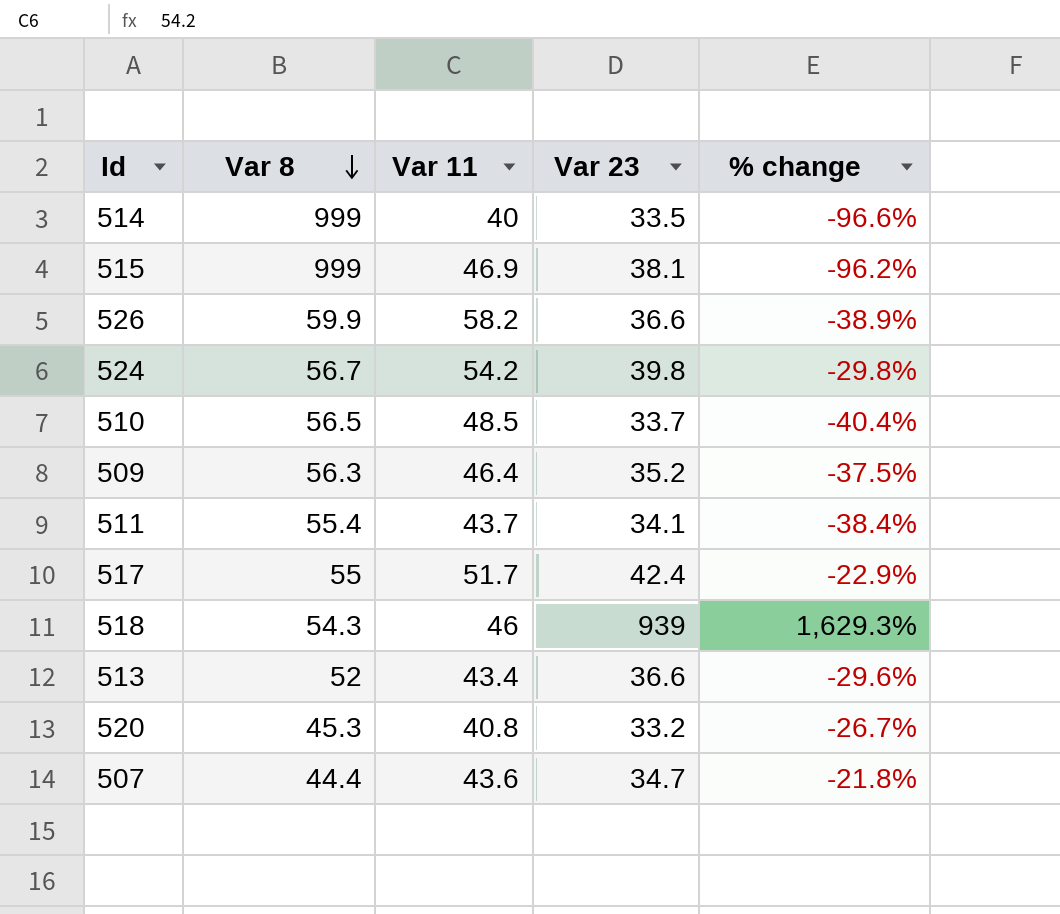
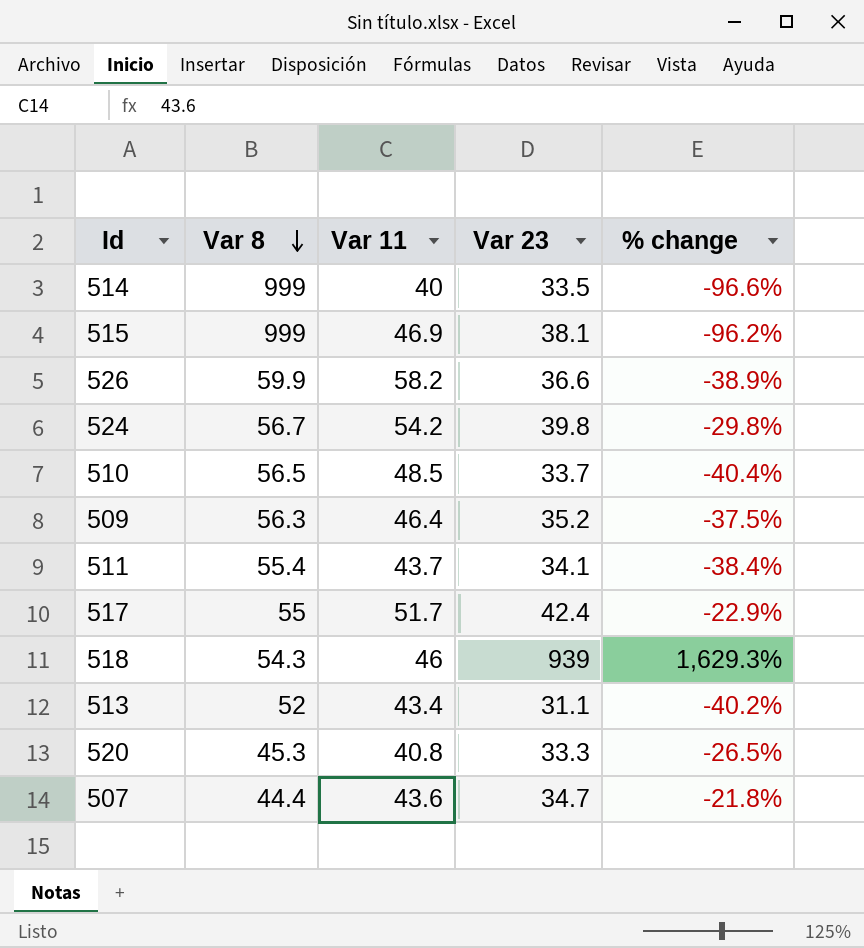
513 | Var 23: 36.6 -> 31.1
513 | % change: -29.6% -> -40.2%
520 | Var 23: 33.2 -> 33.3
520 | % change: -26.7% -> -26.5%

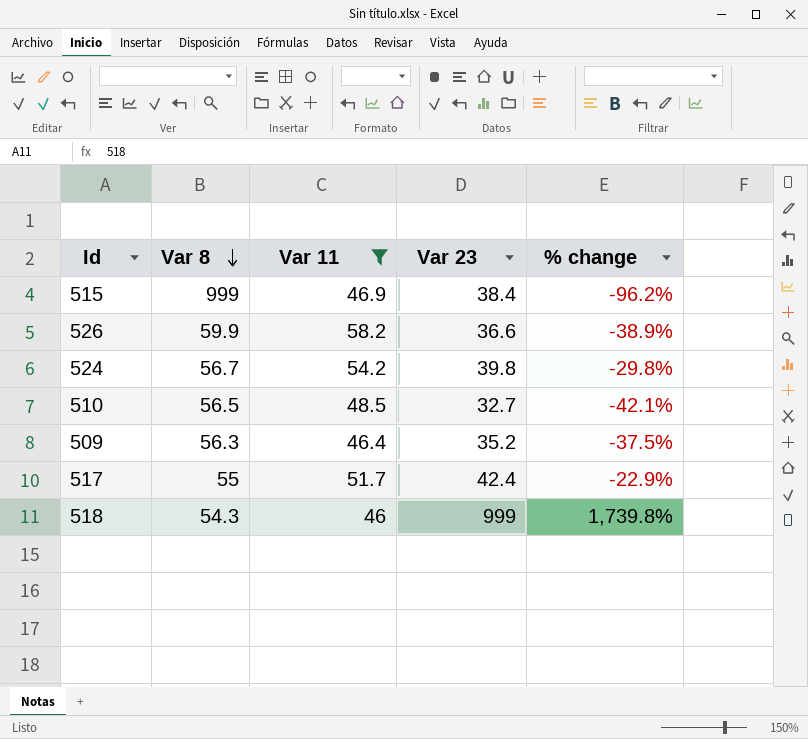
filter: none -> Var 11 >= 46
515 | Var 23: 38.1 -> 38.4
510 | Var 23: 33.7 -> 32.7
510 | % change: -40.4% -> -42.1%
518 | Var 23: 939 -> 999
518 | % change: 1,629.3% -> 1,739.8%

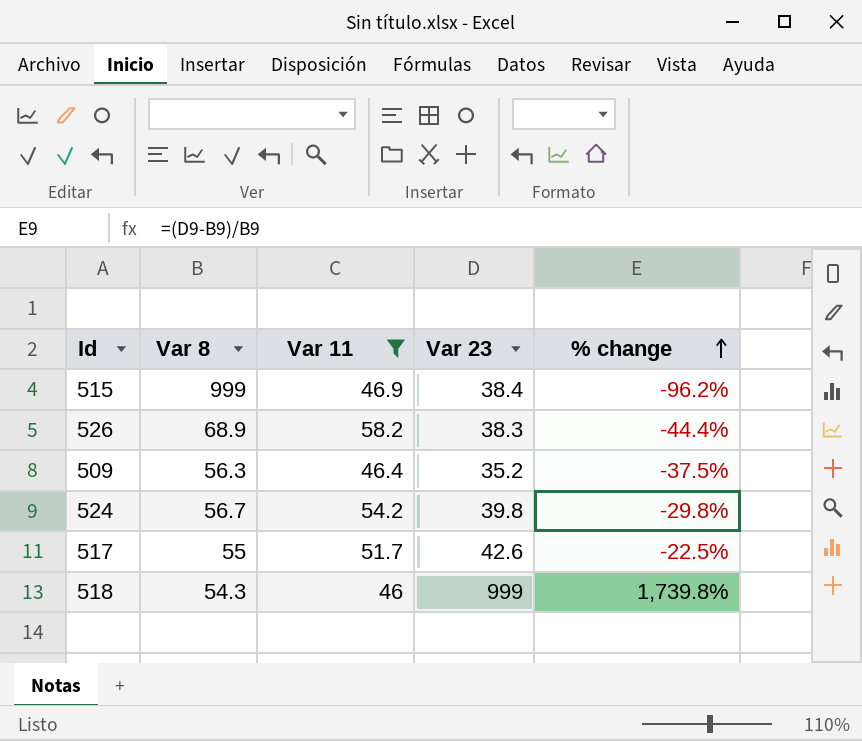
row order: Var 8 descending -> % change ascending
row 510: 56.5 | 48.5 | 32.7 | -42.1% -> none
526 | Var 8: 59.9 -> 68.9
526 | Var 23: 36.6 -> 38.3
526 | % change: -38.9% -> -44.4%
517 | Var 23: 42.4 -> 42.6
517 | % change: -22.9% -> -22.5%

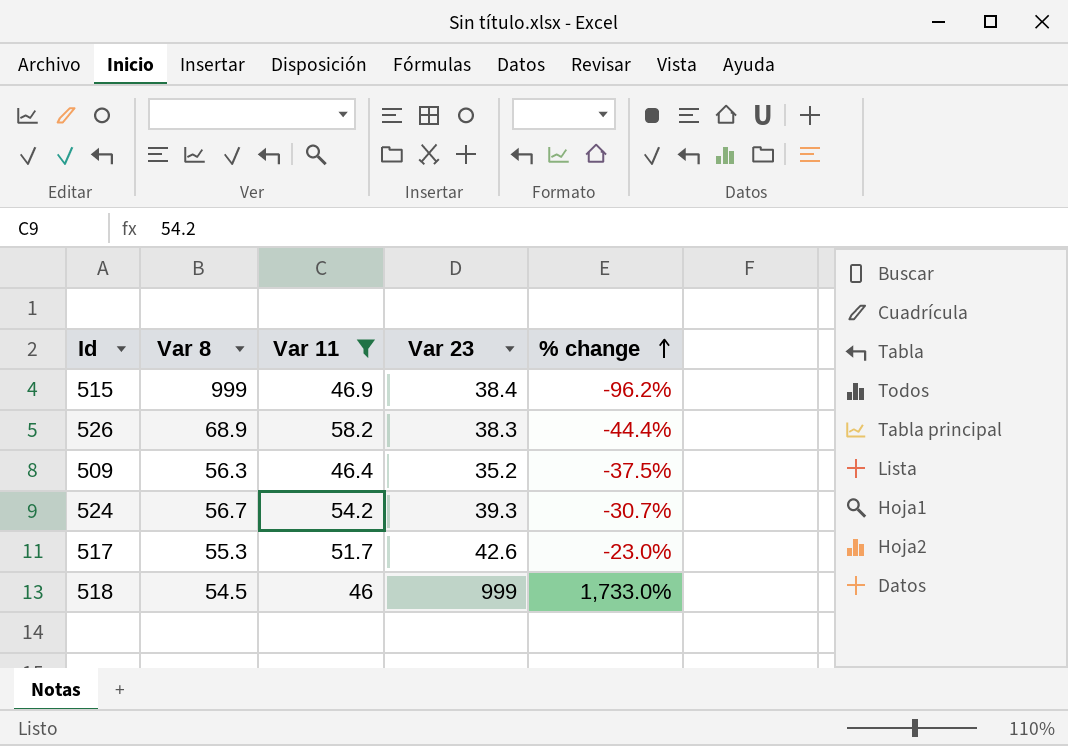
524 | Var 23: 39.8 -> 39.3
524 | % change: -29.8% -> -30.7%
517 | Var 8: 55 -> 55.3
517 | % change: -22.5% -> -23.0%
518 | Var 8: 54.3 -> 54.5
518 | % change: 1,739.8% -> 1,733.0%

